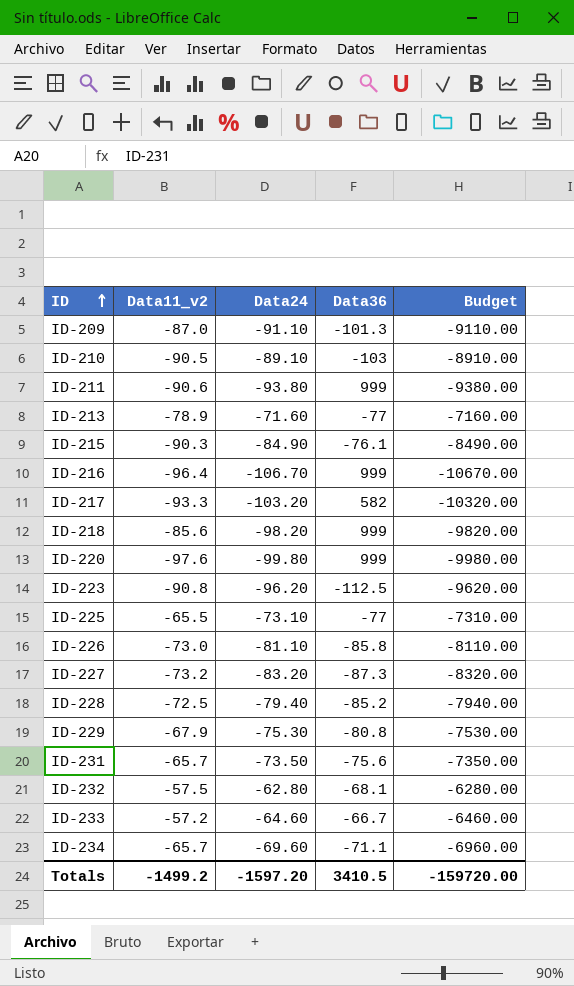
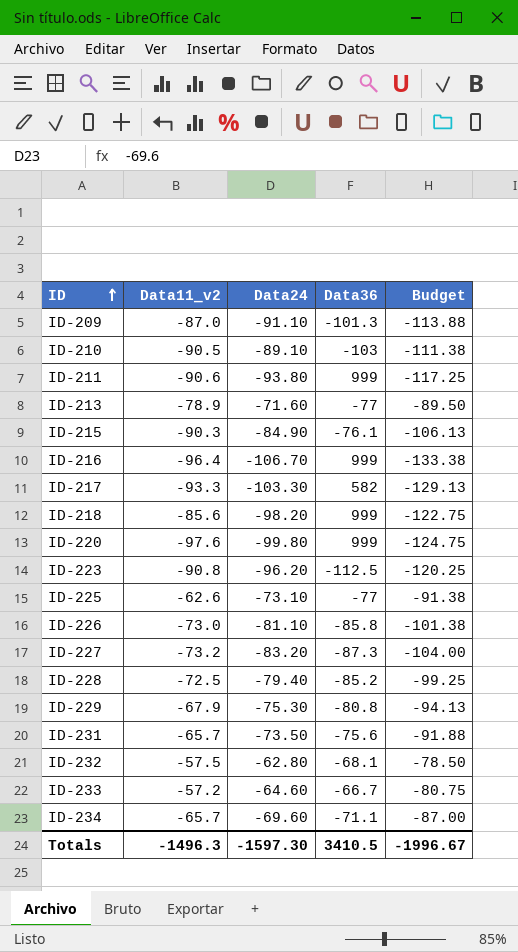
column Budget | formula: [Data24] * 100 -> [Data24] * 1.25
ID-217 | Data24: -103.20 -> -103.30
ID-225 | Data11_v2: -65.5 -> -62.6
Totals | Data11_v2: -1499.2 -> -1496.3
Totals | Data24: -1597.20 -> -1597.30
Totals | Budget: -159720.00 -> -1996.67

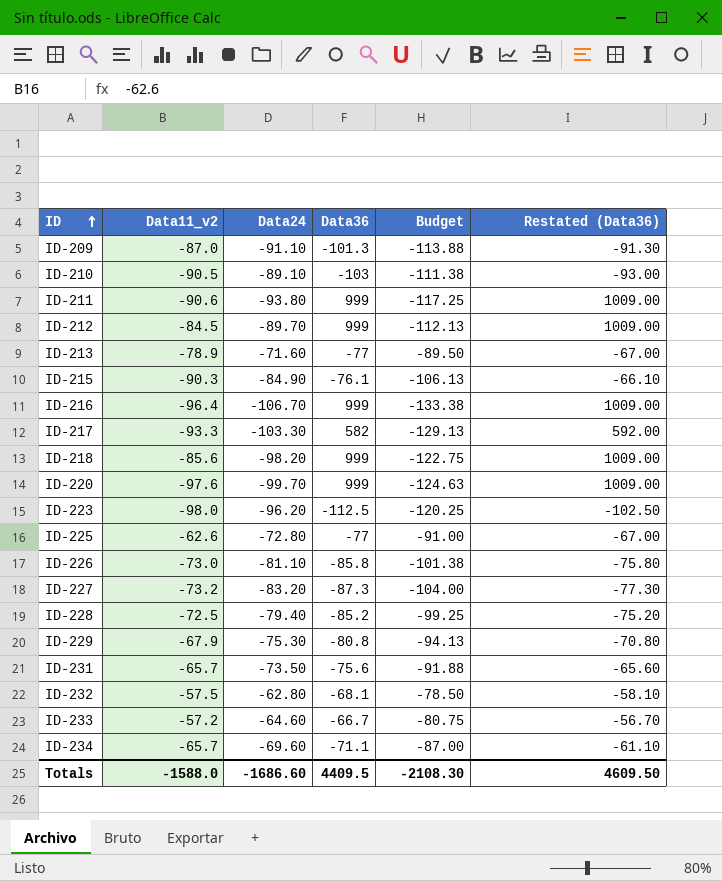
column Restated (Data36) | formula: none -> [Data36] + 10
row ID-212: none -> -84.5 | -89.70 | 999 | -112.13 | 1009.00
ID-220 | Data24: -99.80 -> -99.70
ID-220 | Budget: -124.75 -> -124.63
ID-223 | Data11_v2: -90.8 -> -98.0
ID-225 | Data24: -73.10 -> -72.80
ID-225 | Budget: -91.38 -> -91.00
Totals | Data11_v2: -1496.3 -> -1588.0
Totals | Data24: -1597.30 -> -1686.60
Totals | Data36: 3410.5 -> 4409.5
Totals | Budget: -1996.67 -> -2108.30

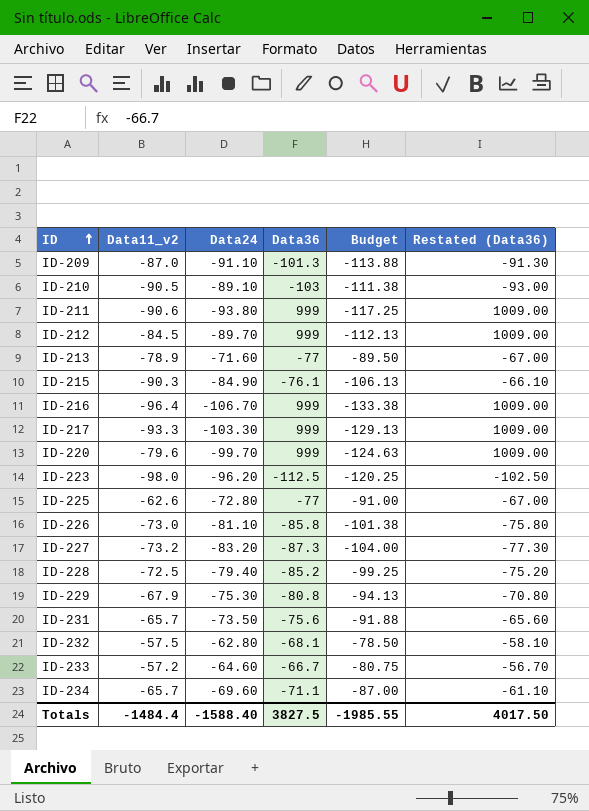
row ID-218: -85.6 | -98.20 | 999 | -122.75 | 1009.00 -> none
ID-217 | Data36: 582 -> 999
ID-217 | Restated (Data36): 592.00 -> 1009.00
ID-220 | Data11_v2: -97.6 -> -79.6
Totals | Data11_v2: -1588.0 -> -1484.4
Totals | Data24: -1686.60 -> -1588.40
Totals | Data36: 4409.5 -> 3827.5
Totals | Budget: -2108.30 -> -1985.55
Totals | Restated (Data36): 4609.50 -> 4017.50

